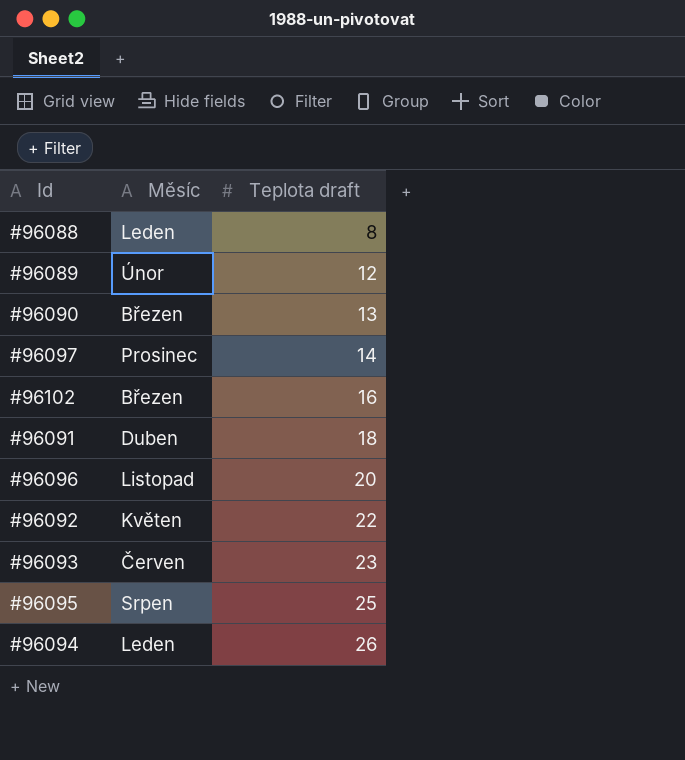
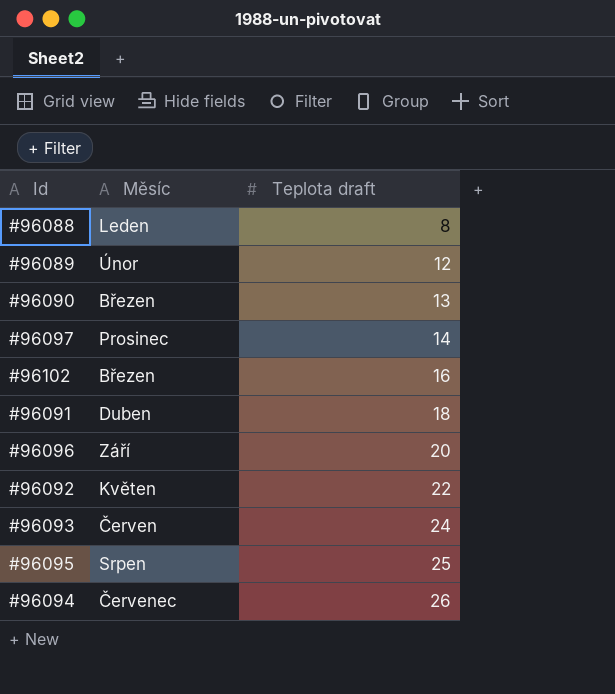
#96096 | Měsíc: Listopad -> Září
#96093 | Teplota draft: 23 -> 24
#96094 | Měsíc: Leden -> Červenec

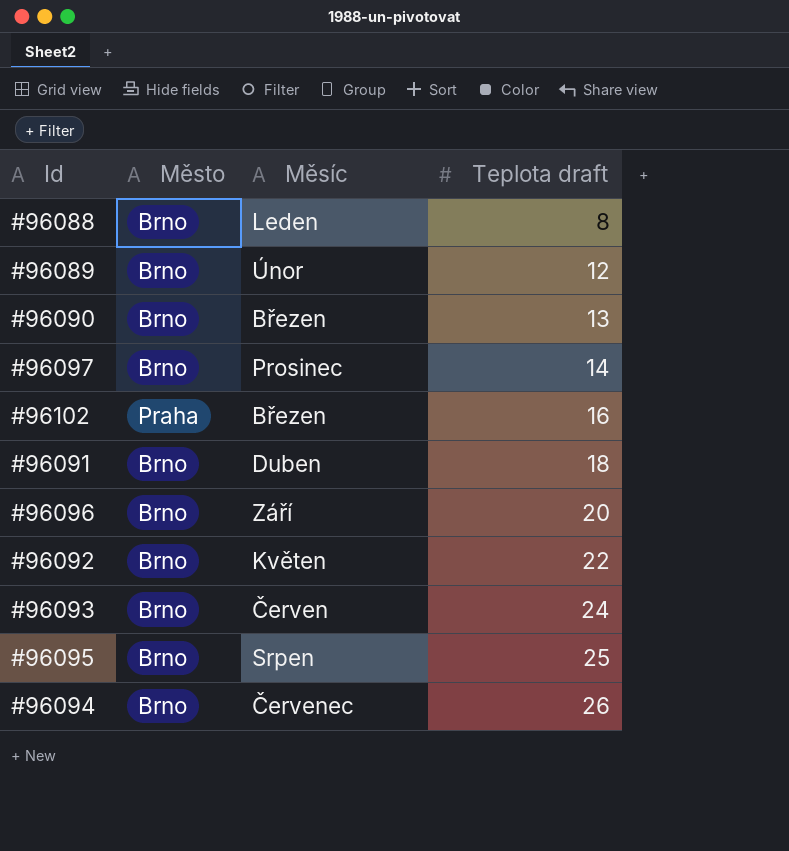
column Město | position: none -> 2

